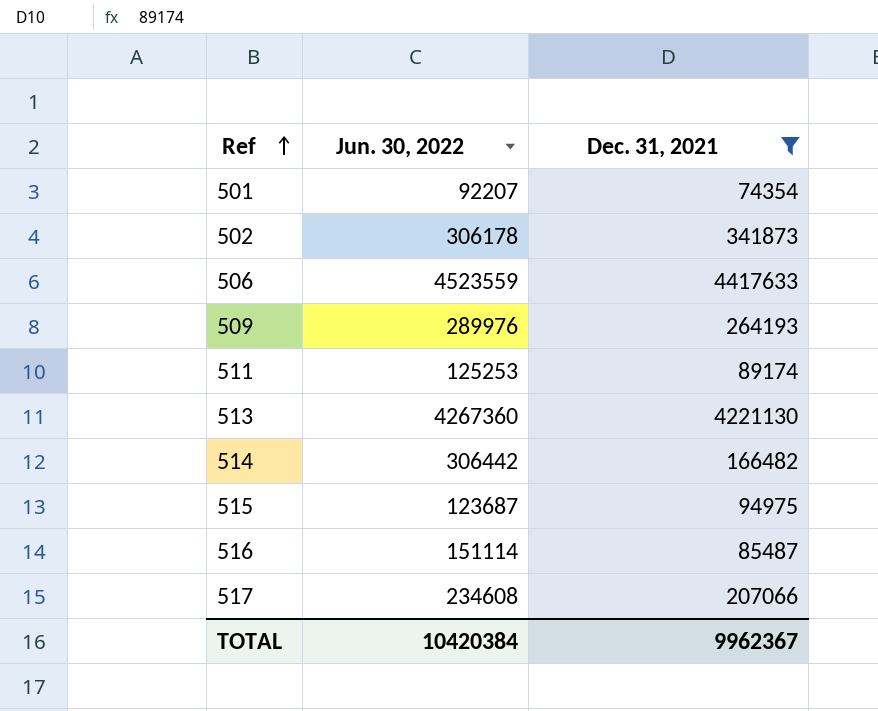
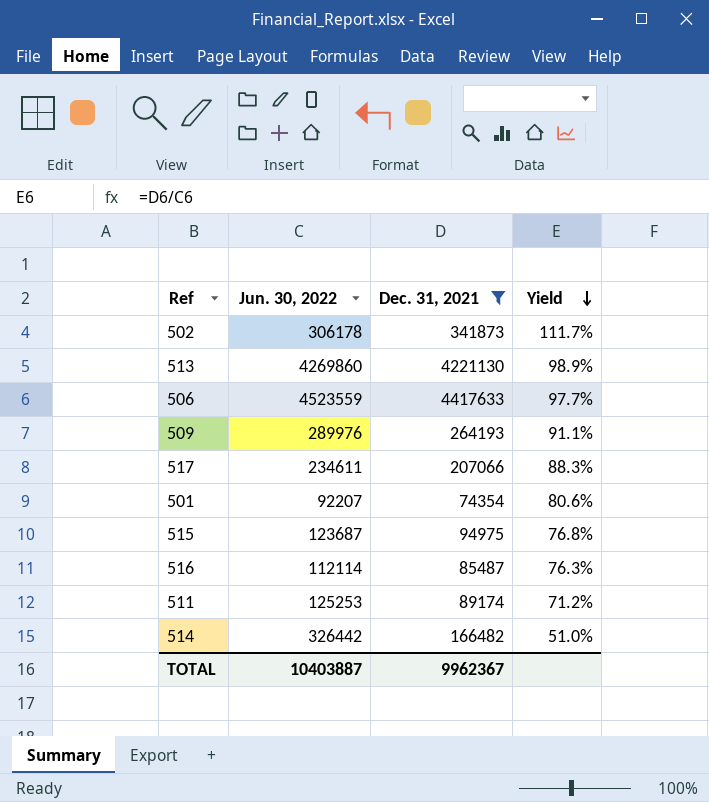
row order: Ref ascending -> Yield descending
column Yield | formula: none -> [Dec. 31, 2021] / [Jun. 30, 2022]
513 | Jun. 30, 2022: 4267360 -> 4269860
517 | Jun. 30, 2022: 234608 -> 234611
516 | Jun. 30, 2022: 151114 -> 112114
514 | Jun. 30, 2022: 306442 -> 326442
TOTAL | Jun. 30, 2022: 10420384 -> 10403887

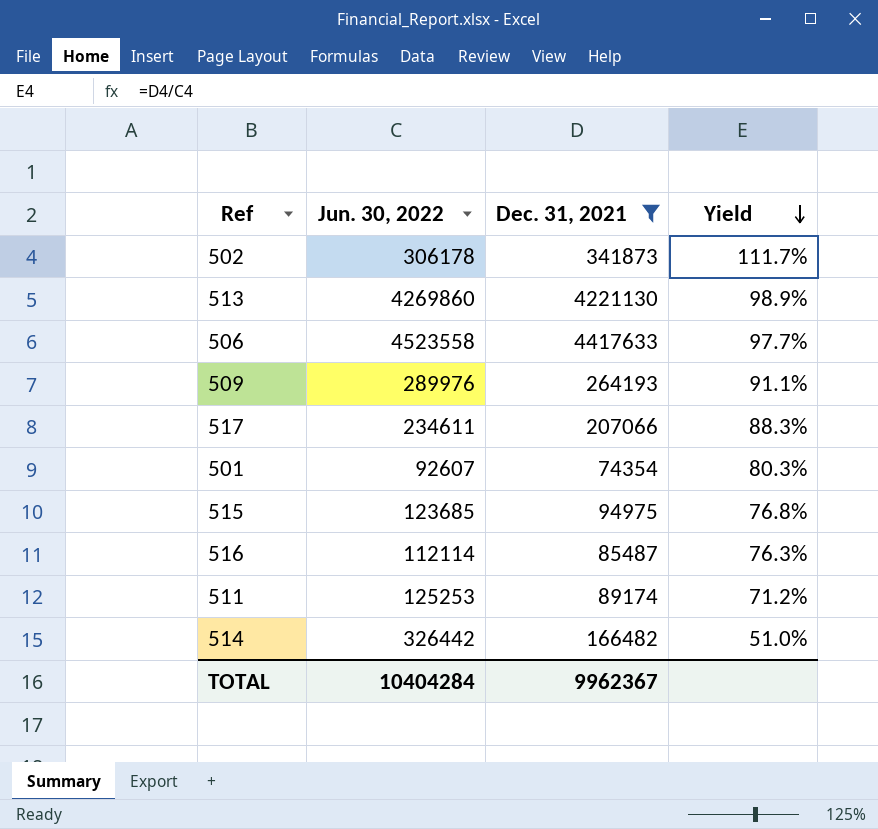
506 | Jun. 30, 2022: 4523559 -> 4523558
501 | Jun. 30, 2022: 92207 -> 92607
501 | Yield: 80.6% -> 80.3%
515 | Jun. 30, 2022: 123687 -> 123685
TOTAL | Jun. 30, 2022: 10403887 -> 10404284

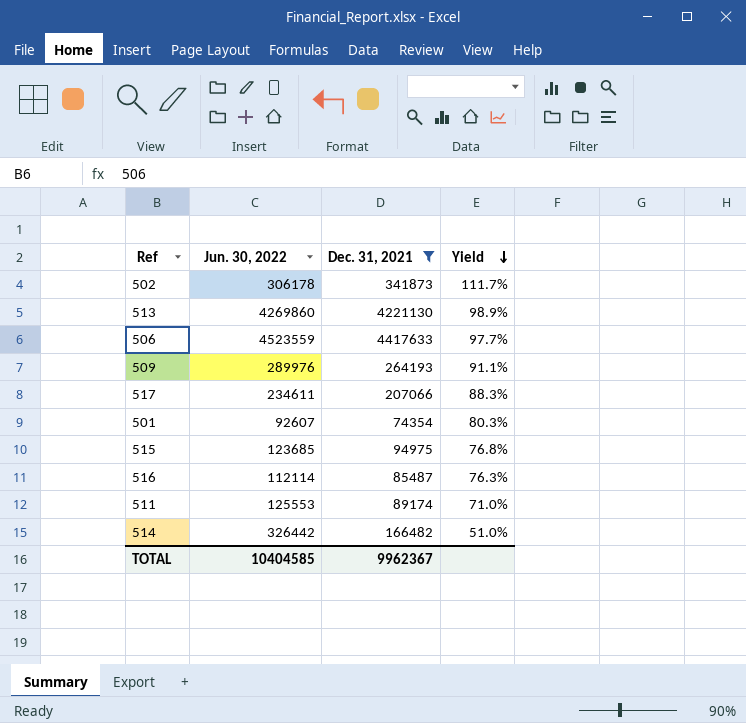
506 | Jun. 30, 2022: 4523558 -> 4523559
511 | Jun. 30, 2022: 125253 -> 125553
511 | Yield: 71.2% -> 71.0%
TOTAL | Jun. 30, 2022: 10404284 -> 10404585

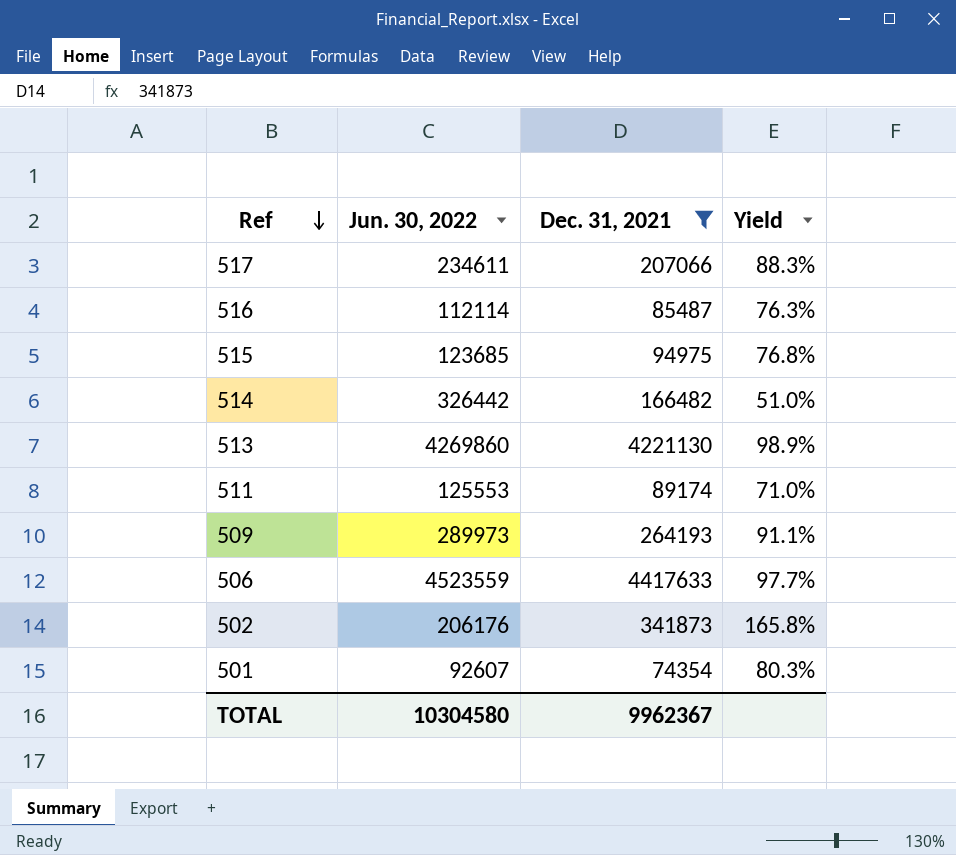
row order: Yield descending -> Ref descending
509 | Jun. 30, 2022: 289976 -> 289973
502 | Jun. 30, 2022: 306178 -> 206176
502 | Yield: 111.7% -> 165.8%
TOTAL | Jun. 30, 2022: 10404585 -> 10304580

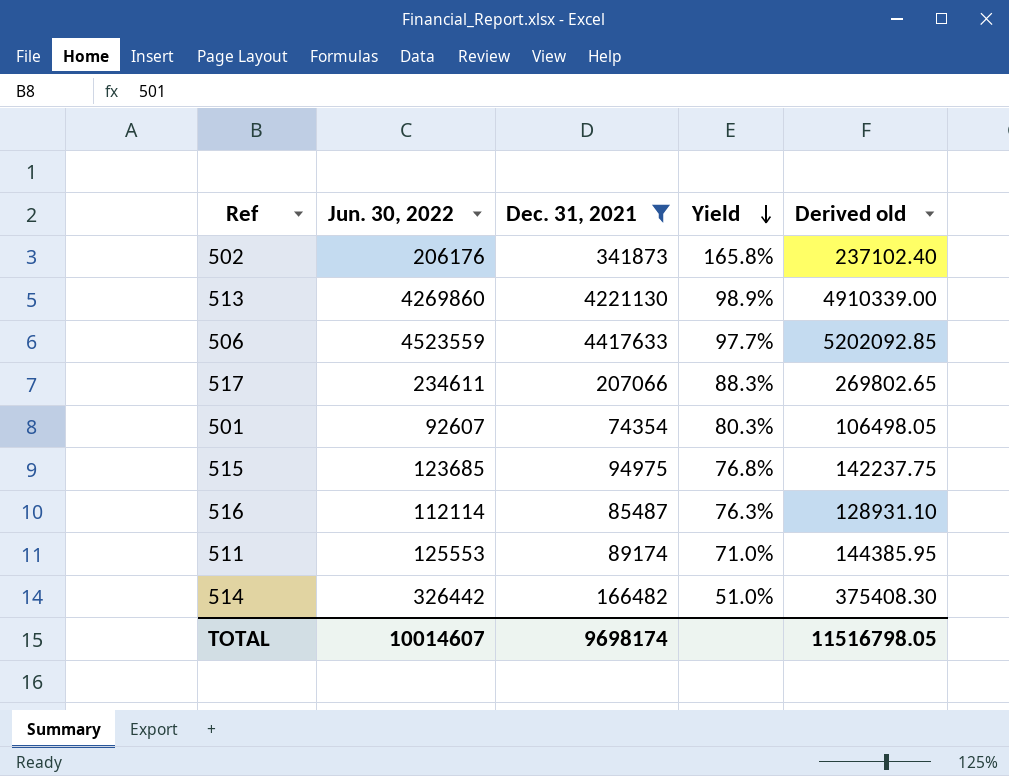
row order: Ref descending -> Yield descending
column Derived old | formula: none -> [Jun. 30, 2022] * 1.15
row 509: 289973 | 264193 | 91.1% -> none
TOTAL | Jun. 30, 2022: 10304580 -> 10014607
TOTAL | Dec. 31, 2021: 9962367 -> 9698174

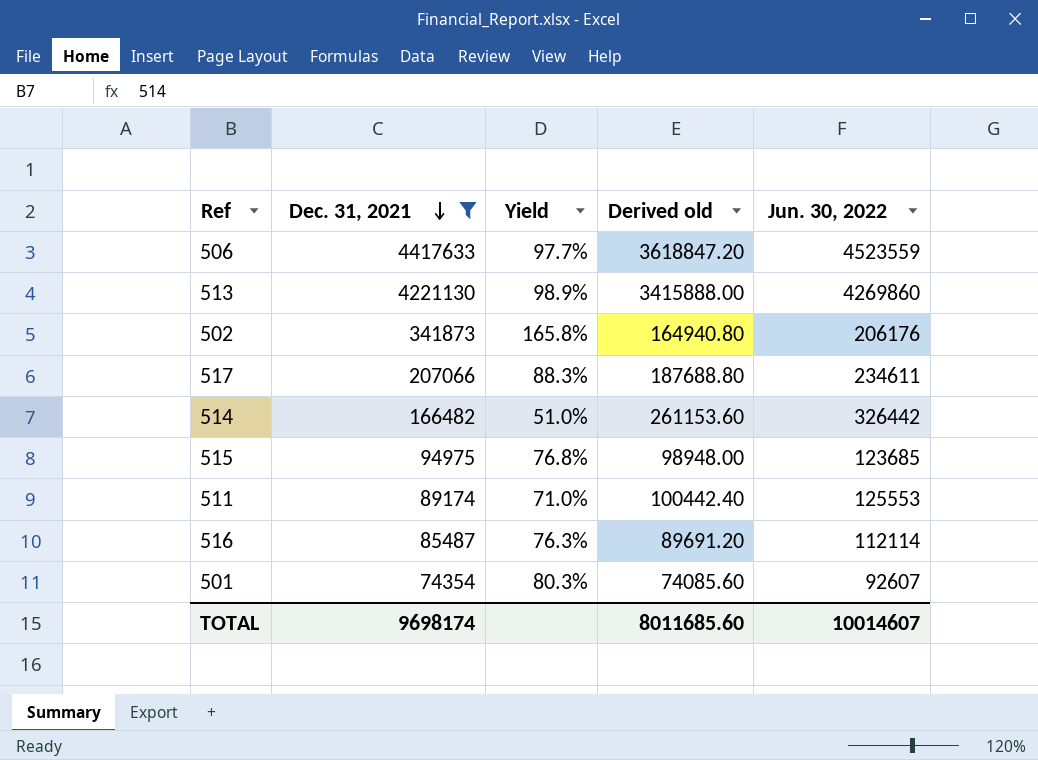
row order: Yield descending -> Dec. 31, 2021 descending
column Derived old | formula: [Jun. 30, 2022] * 1.15 -> [Jun. 30, 2022] * 0.8
column Jun. 30, 2022 | position: 2 -> 5
TOTAL | Derived old: 11516798.05 -> 8011685.60

